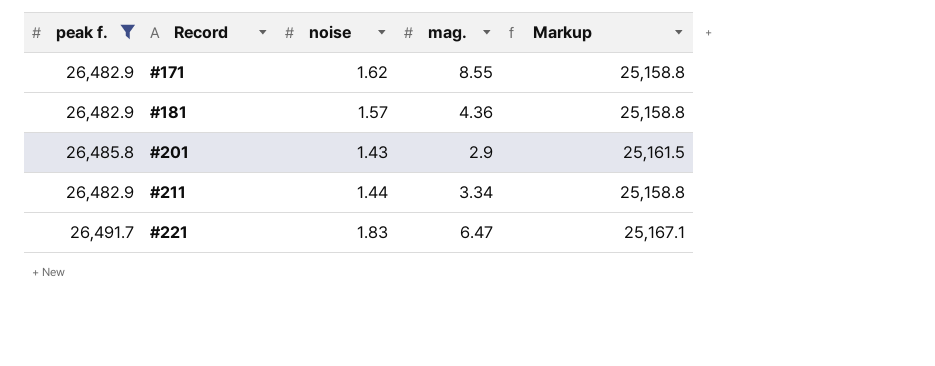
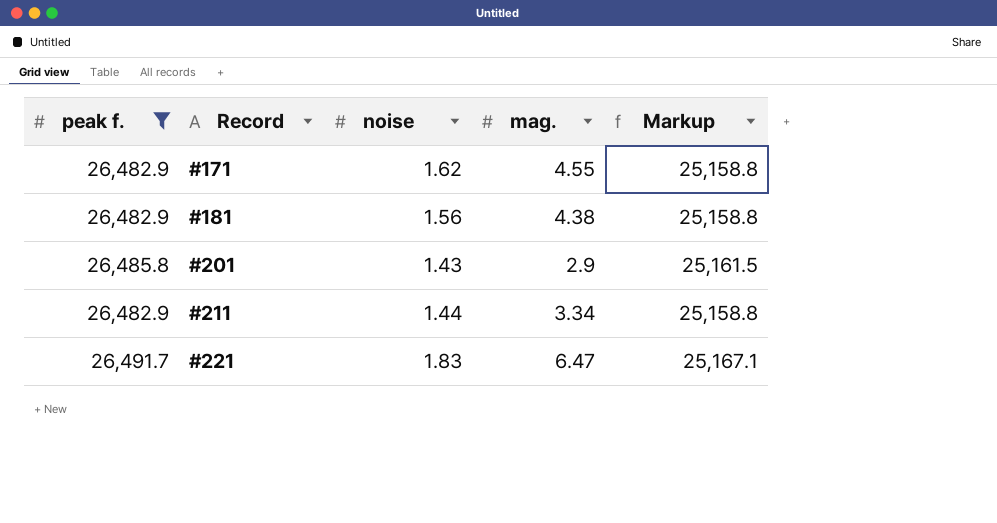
#171 | mag.: 8.55 -> 4.55
#181 | noise: 1.57 -> 1.56
#181 | mag.: 4.36 -> 4.38

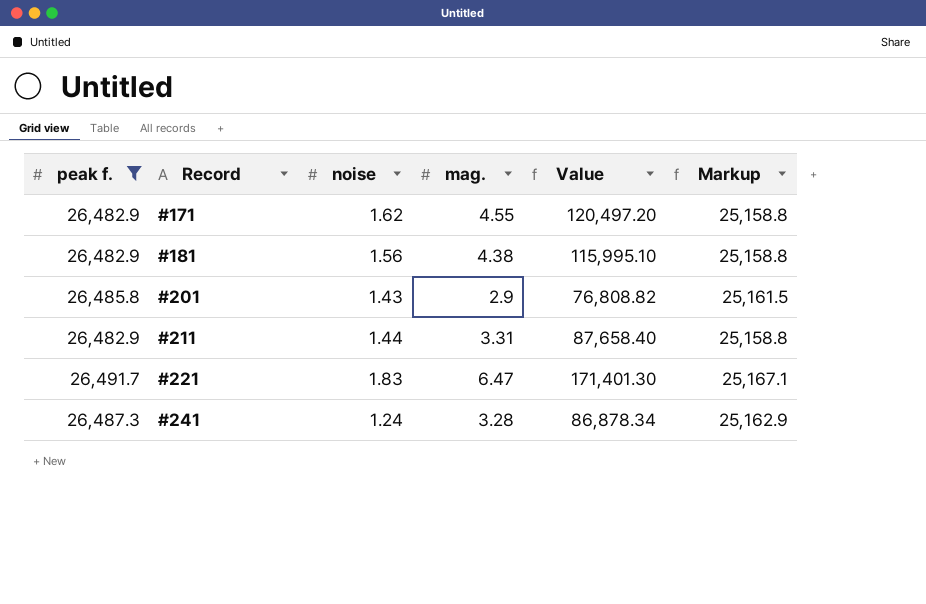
column Value | formula: none -> [peak f.] * [mag.]
#211 | mag.: 3.34 -> 3.31
row #241: none -> 26,487.3 | 1.24 | 3.28 | 86,878.34 | 25,162.9

